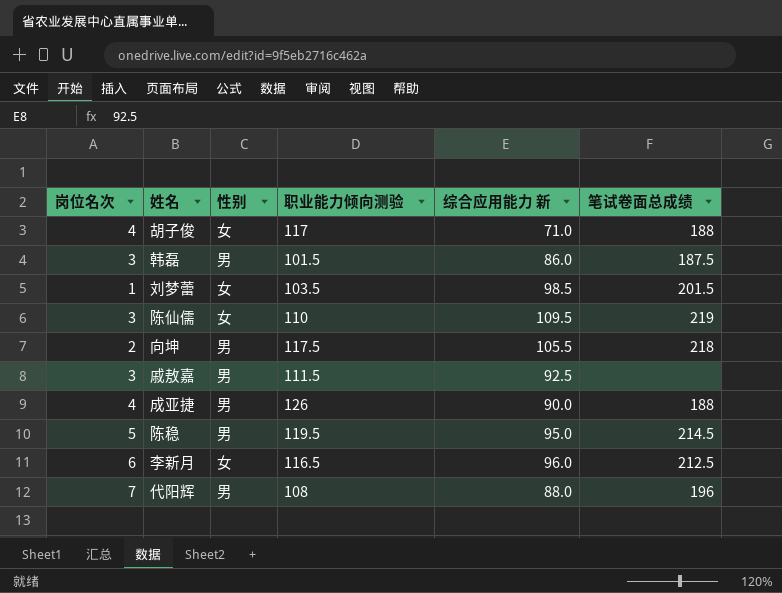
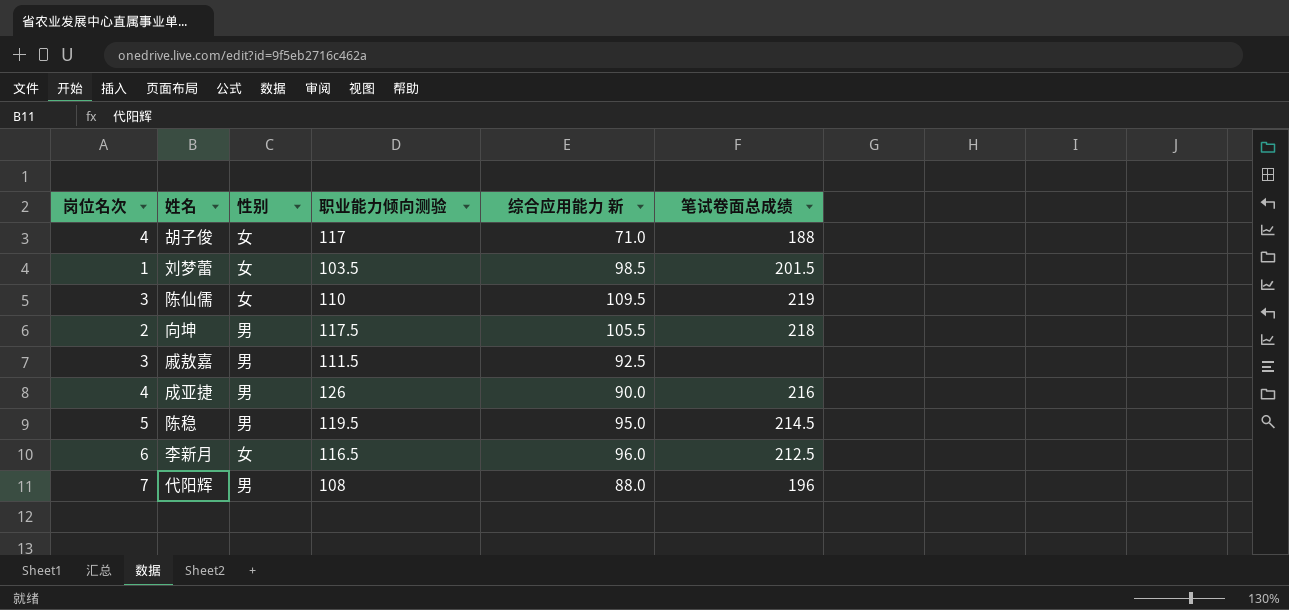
row 韩磊: 3 | 男 | 101.5 | 86.0 | 187.5 -> none
成亚捷 | 笔试卷面总成绩: 188 -> 216

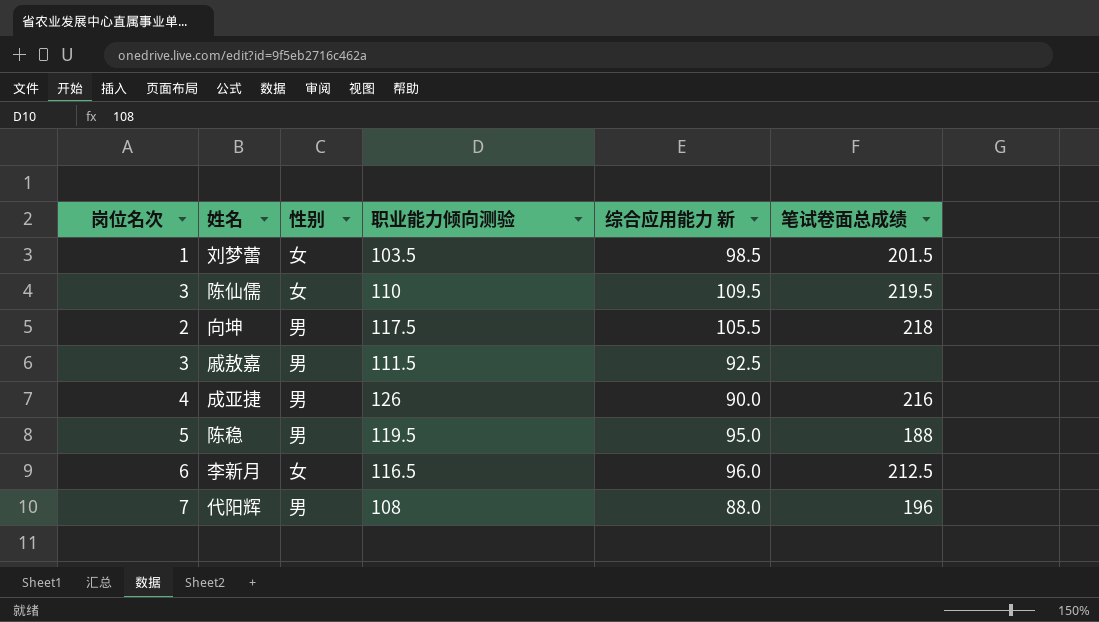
row 胡子俊: 4 | 女 | 117 | 71.0 | 188 -> none
陈仙儒 | 笔试卷面总成绩: 219 -> 219.5
陈稳 | 笔试卷面总成绩: 214.5 -> 188

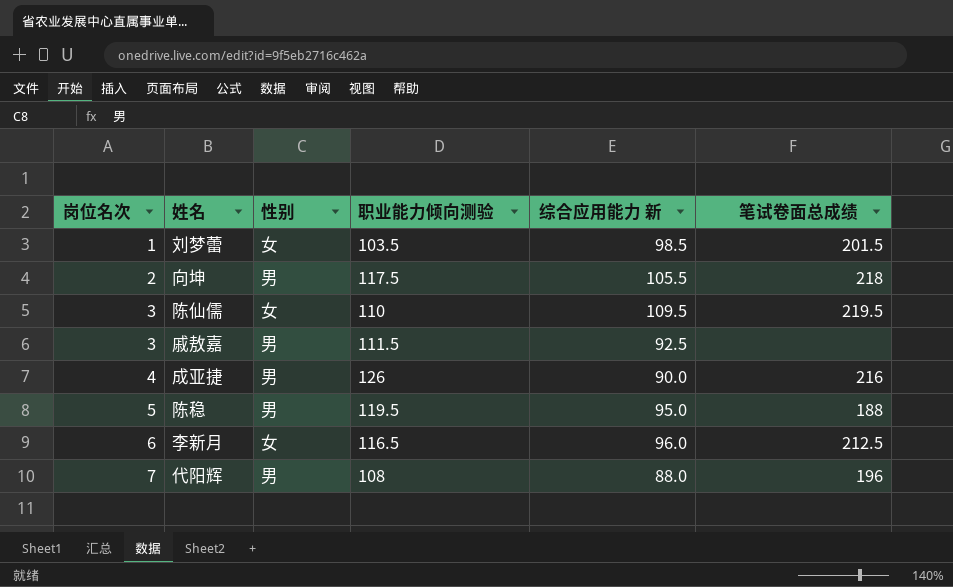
row order: none -> 岗位名次 ascending

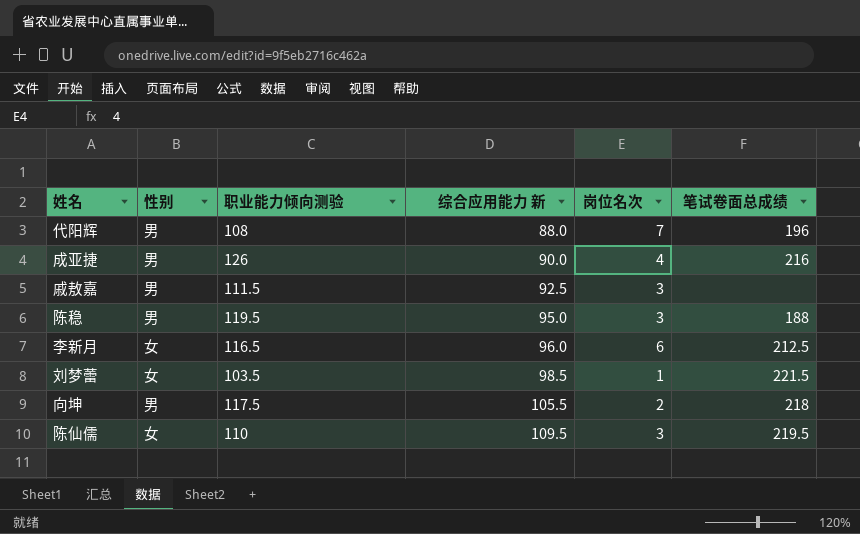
row order: 岗位名次 ascending -> 综合应用能力 新 ascending
column 岗位名次 | position: 1 -> 5
陈稳 | 岗位名次: 5 -> 3
刘梦蕾 | 笔试卷面总成绩: 201.5 -> 221.5

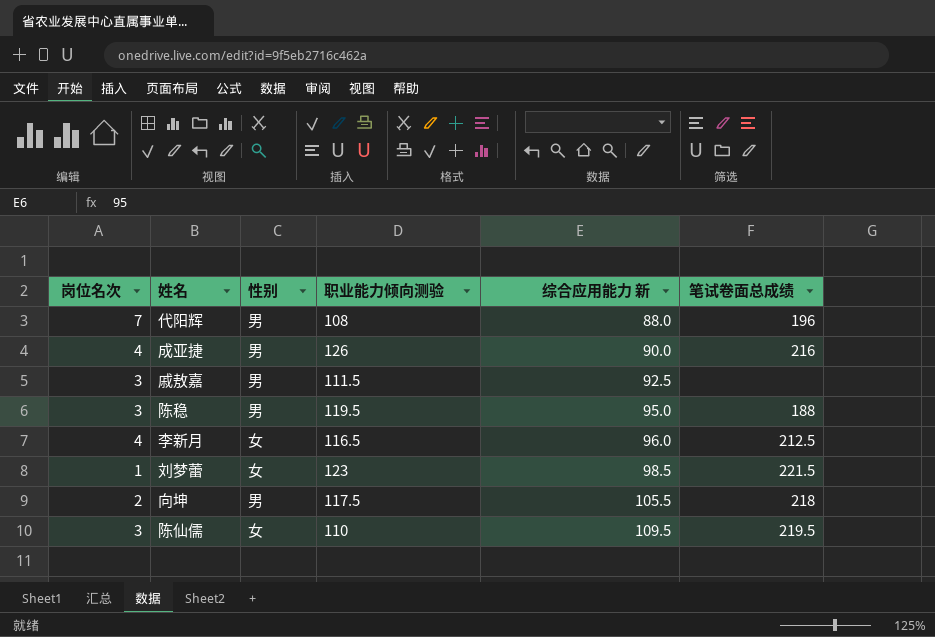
column 岗位名次 | position: 5 -> 1
李新月 | 岗位名次: 6 -> 4
刘梦蕾 | 职业能力倾向测验: 103.5 -> 123

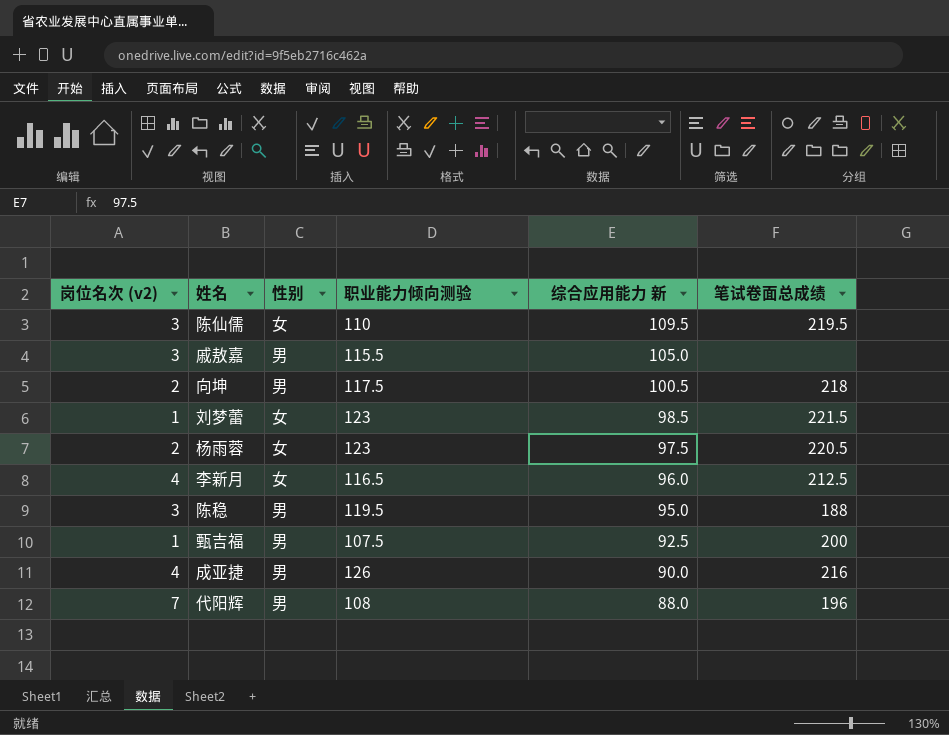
row order: 综合应用能力 新 ascending -> 综合应用能力 新 descending
column name: 岗位名次 -> 岗位名次 (v2)
戚敖嘉 | 职业能力倾向测验: 111.5 -> 115.5
戚敖嘉 | 综合应用能力 新: 92.5 -> 105.0
向坤 | 综合应用能力 新: 105.5 -> 100.5
row 杨雨蓉: none -> 2 | 女 | 123 | 97.5 | 220.5
row 甄吉福: none -> 1 | 男 | 107.5 | 92.5 | 200

